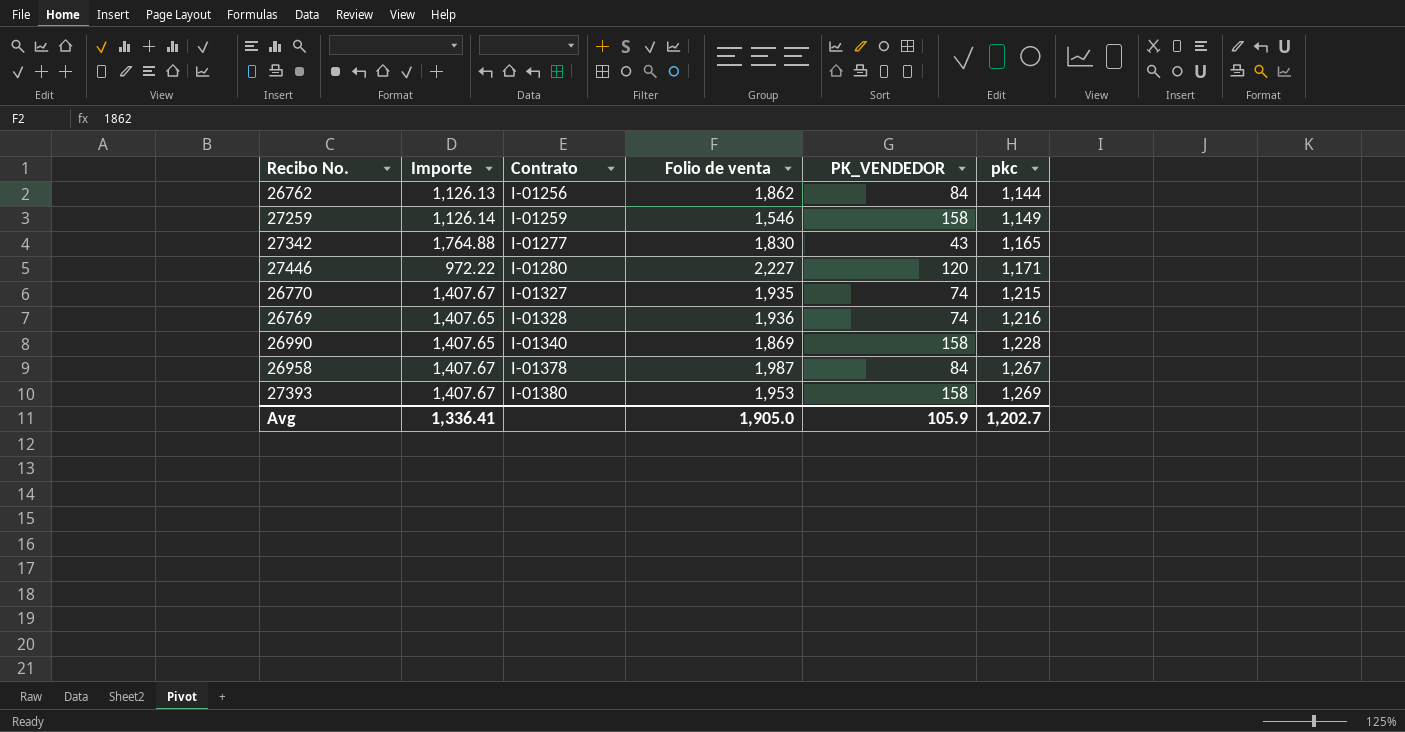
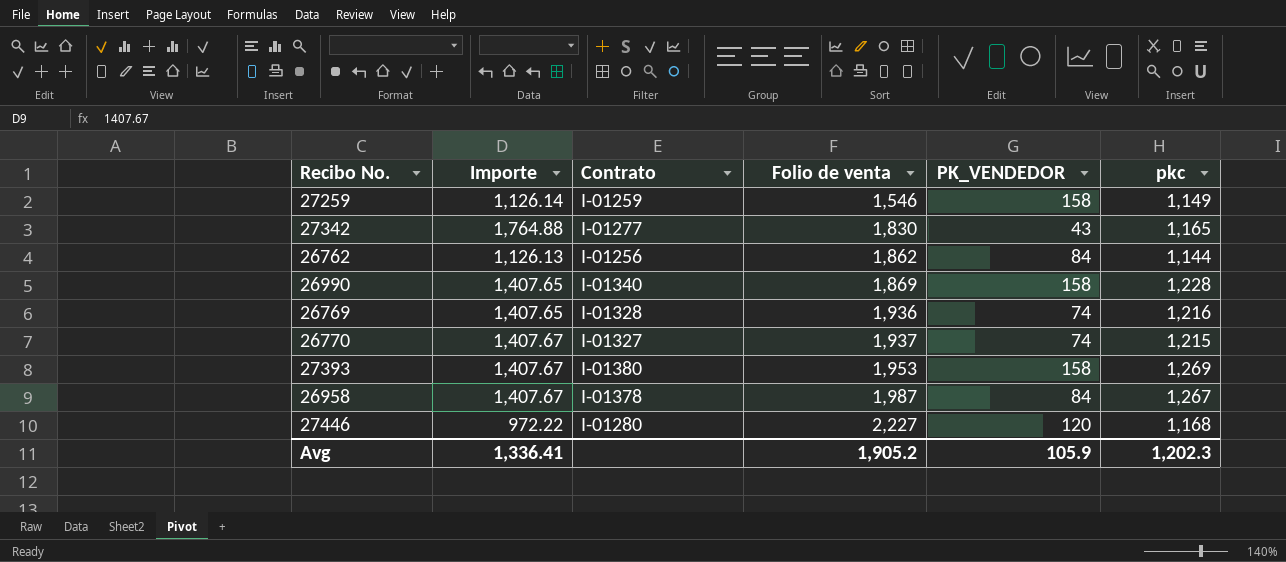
row order: Contrato ascending -> Folio de venta ascending
26770 | Folio de venta: 1,935 -> 1,937
27446 | pkc: 1,171 -> 1,168
Avg | Folio de venta: 1,905.0 -> 1,905.2
Avg | pkc: 1,202.7 -> 1,202.3

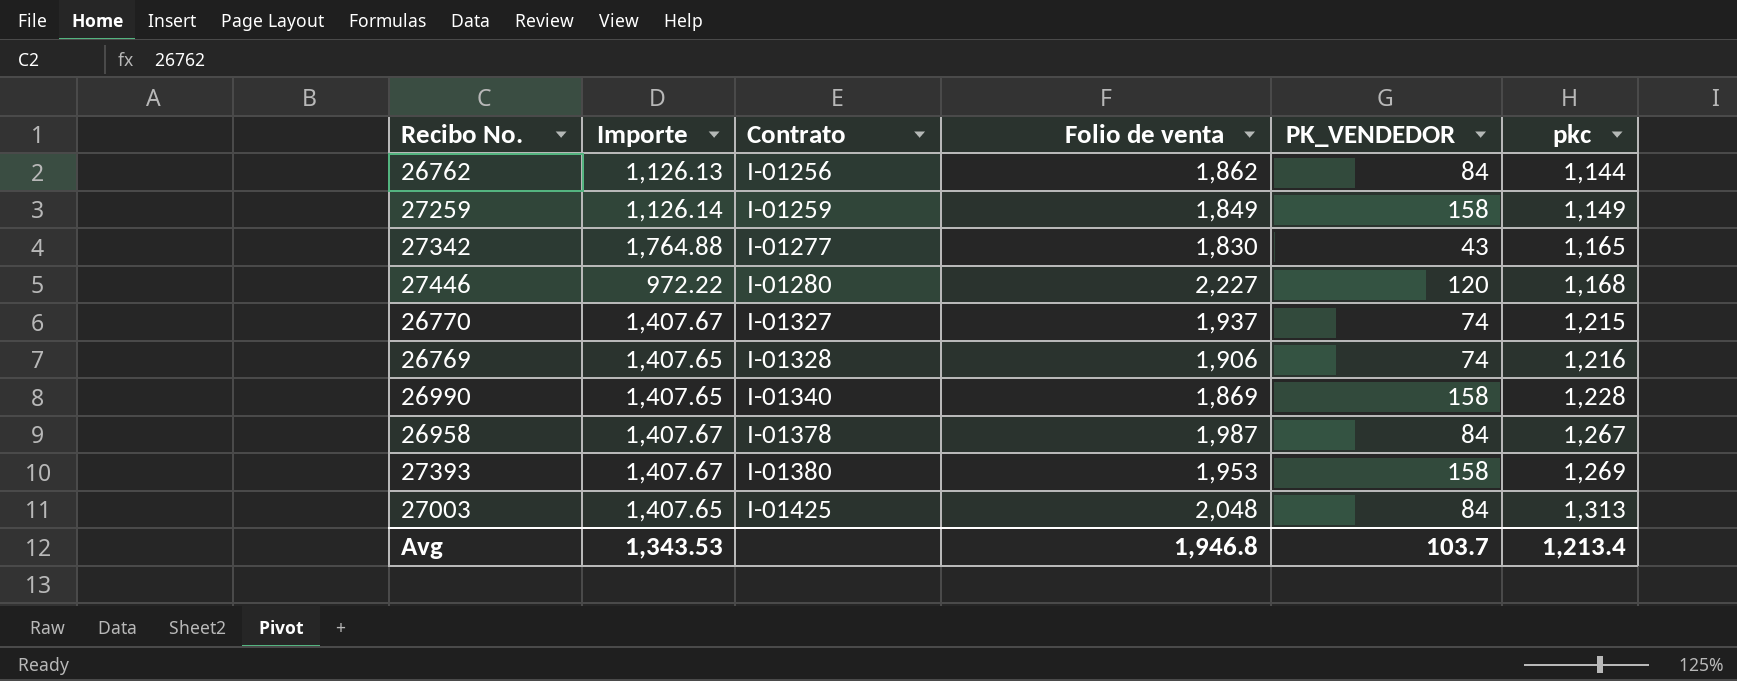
row order: Folio de venta ascending -> Contrato ascending
27259 | Folio de venta: 1,546 -> 1,849
26769 | Folio de venta: 1,936 -> 1,906
row 27003: none -> 1,407.65 | I-01425 | 2,048 | 84 | 1,313
Avg | Importe: 1,336.41 -> 1,343.53
Avg | Folio de venta: 1,905.2 -> 1,946.8
Avg | PK_VENDEDOR: 105.9 -> 103.7
Avg | pkc: 1,202.3 -> 1,213.4

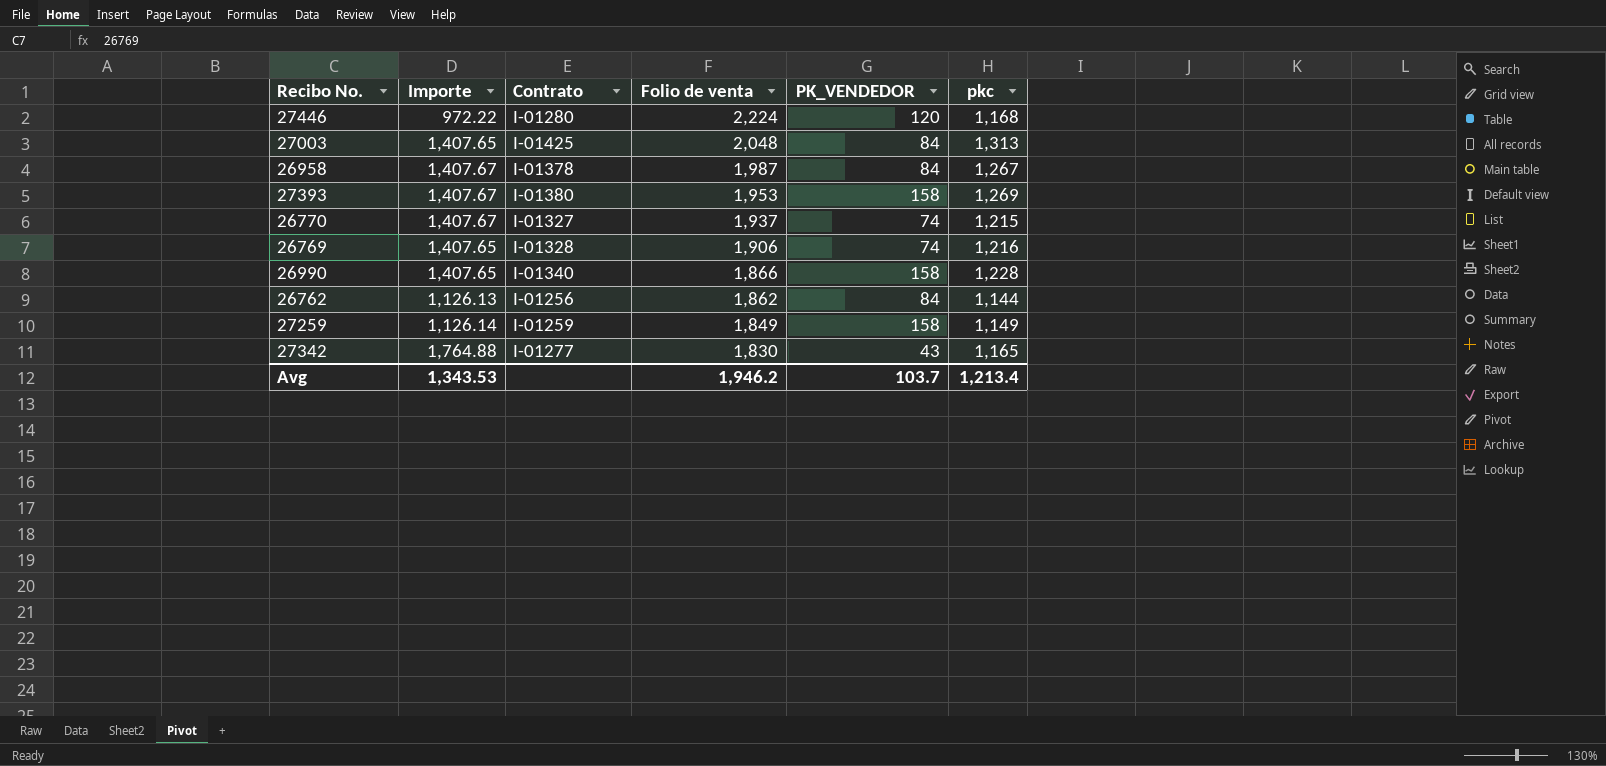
row order: Contrato ascending -> Folio de venta descending
27446 | Folio de venta: 2,227 -> 2,224
26990 | Folio de venta: 1,869 -> 1,866
Avg | Folio de venta: 1,946.8 -> 1,946.2

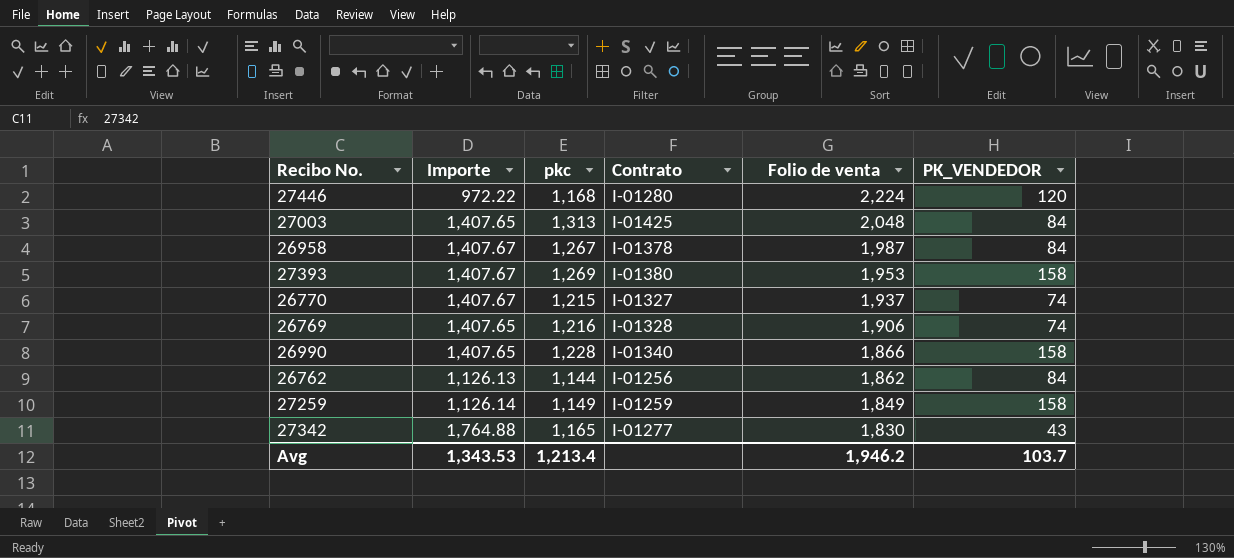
column pkc | position: 6 -> 3

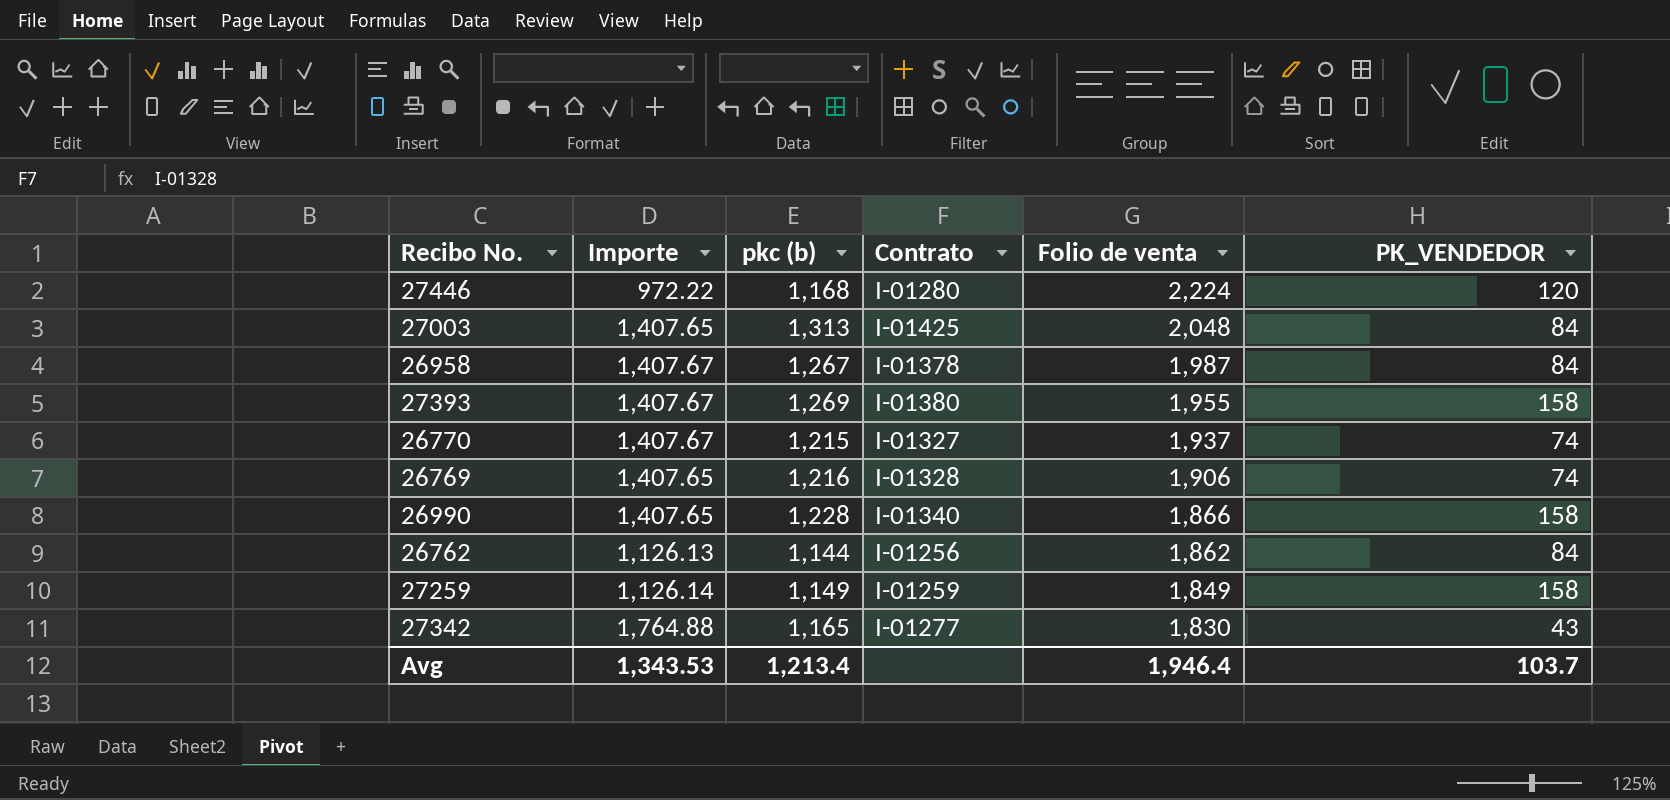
column name: pkc -> pkc (b)
27393 | Folio de venta: 1,953 -> 1,955
Avg | Folio de venta: 1,946.2 -> 1,946.4

